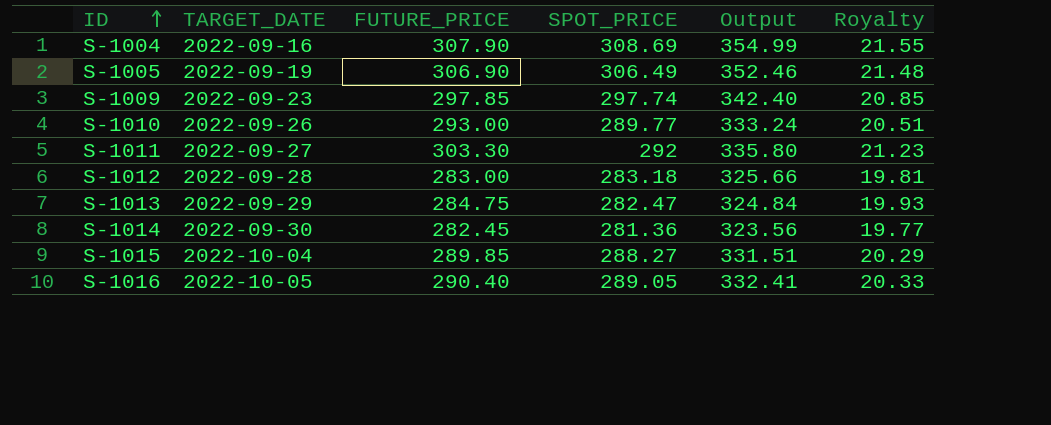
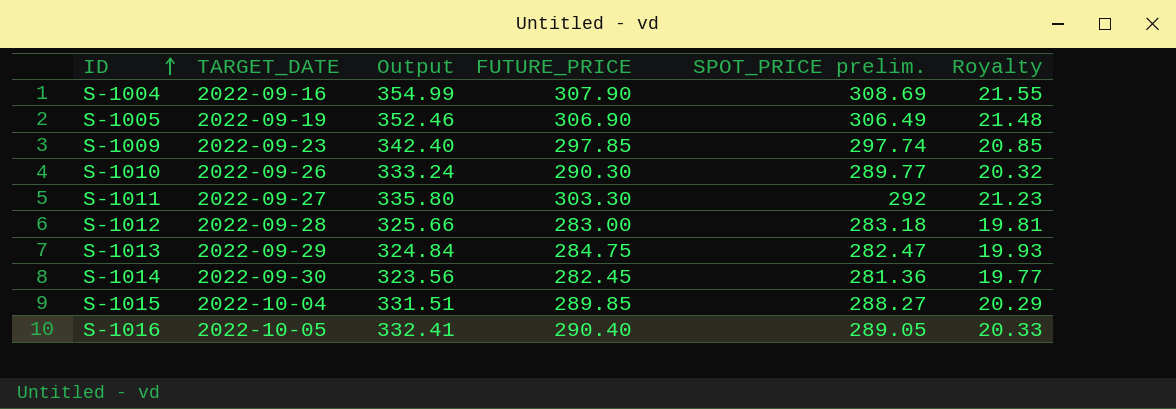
column Output | position: 5 -> 3
column name: SPOT_PRICE -> SPOT_PRICE prelim.
S-1010 | FUTURE_PRICE: 293.00 -> 290.30
S-1010 | Royalty: 20.51 -> 20.32

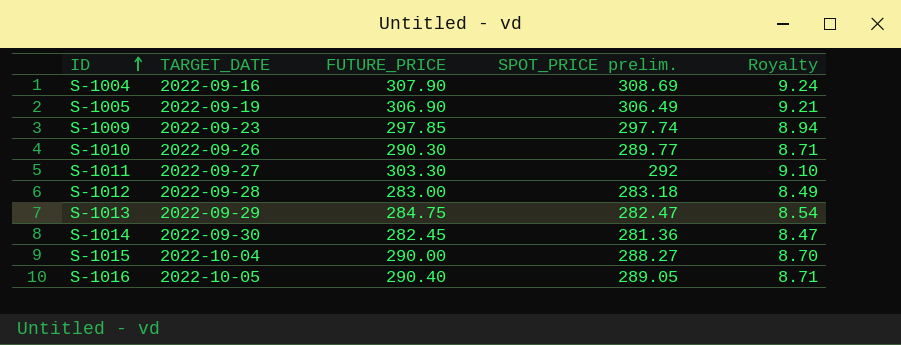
column Output | formula: [SPOT_PRICE prelim.] * 1.15 -> none
column Royalty | formula: [FUTURE_PRICE] * 0.07 -> [FUTURE_PRICE] * 0.03
S-1015 | FUTURE_PRICE: 289.85 -> 290.00

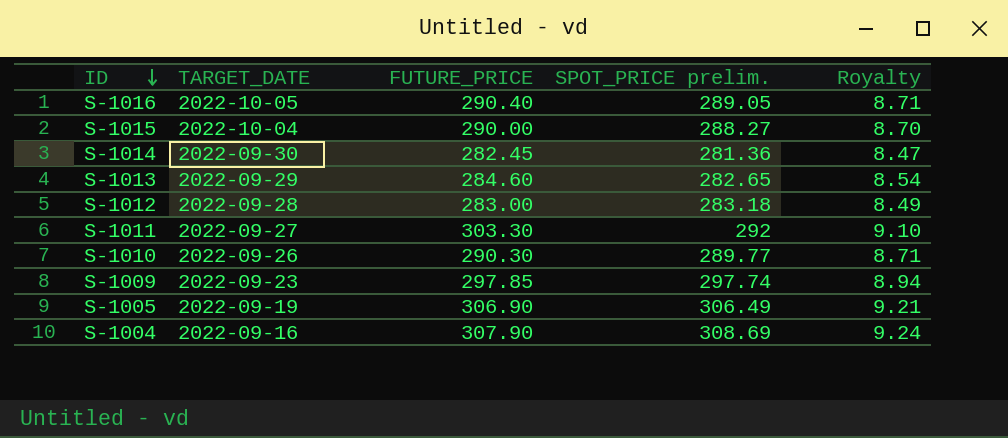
row order: ID ascending -> ID descending
S-1013 | FUTURE_PRICE: 284.75 -> 284.60
S-1013 | SPOT_PRICE prelim.: 282.47 -> 282.65

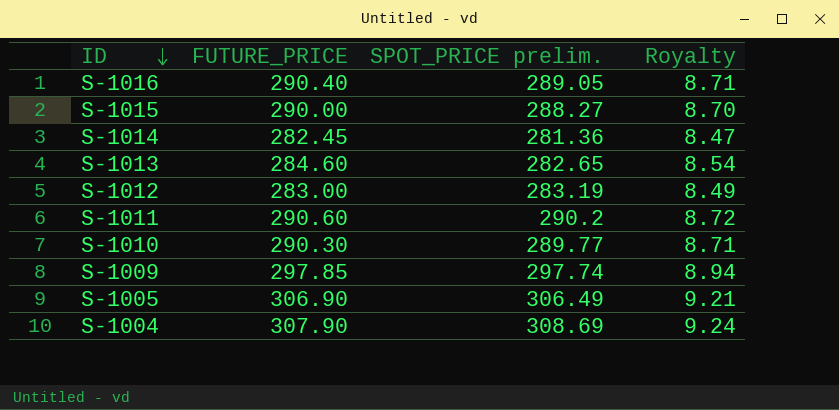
column TARGET_DATE | position: 2 -> none
S-1012 | SPOT_PRICE prelim.: 283.18 -> 283.19
S-1011 | FUTURE_PRICE: 303.30 -> 290.60
S-1011 | SPOT_PRICE prelim.: 292 -> 290.2
S-1011 | Royalty: 9.10 -> 8.72

